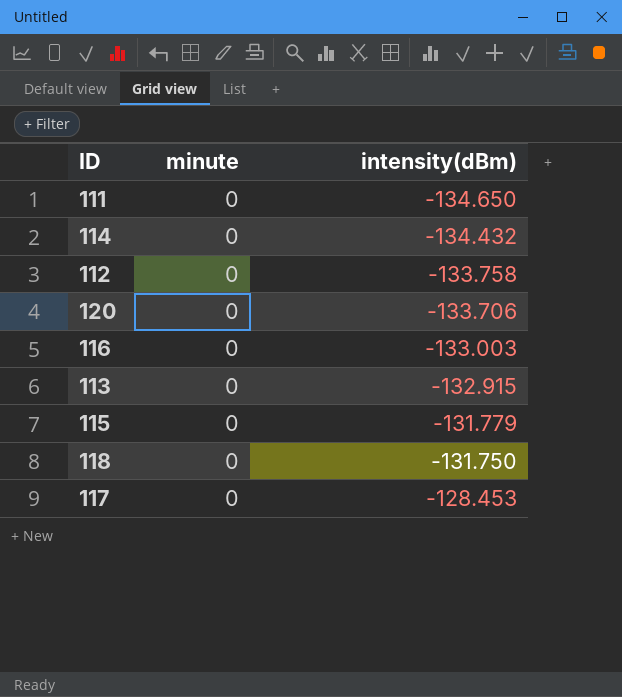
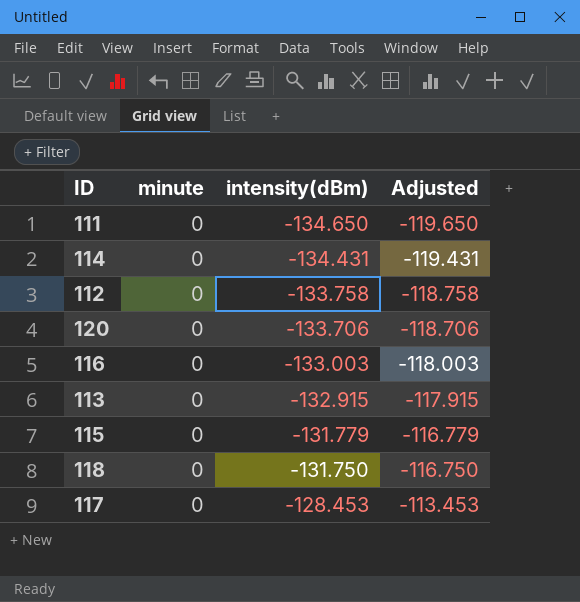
column Adjusted | formula: none -> [intensity(dBm)] + 15
114 | intensity(dBm): -134.432 -> -134.431

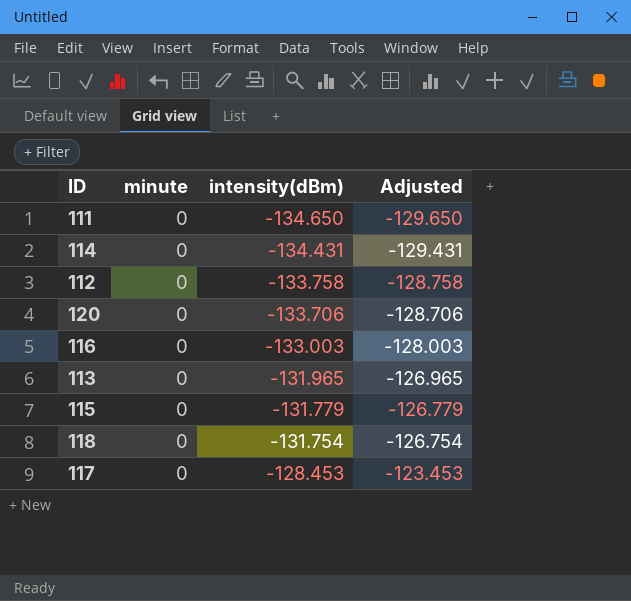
column Adjusted | formula: [intensity(dBm)] + 15 -> [intensity(dBm)] + 5
113 | intensity(dBm): -132.915 -> -131.965
118 | intensity(dBm): -131.750 -> -131.754

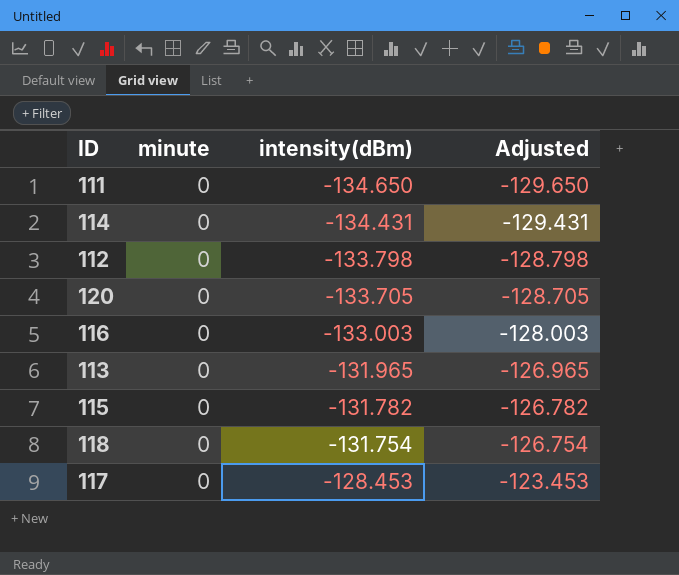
112 | intensity(dBm): -133.758 -> -133.798
112 | Adjusted: -128.758 -> -128.798
120 | intensity(dBm): -133.706 -> -133.705
120 | Adjusted: -128.706 -> -128.705
115 | intensity(dBm): -131.779 -> -131.782
115 | Adjusted: -126.779 -> -126.782

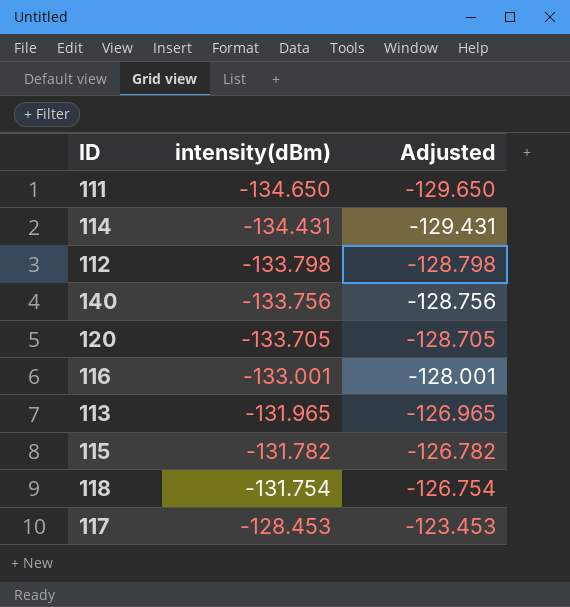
column minute | position: 2 -> none
row 140: none -> -133.756 | -128.756
116 | intensity(dBm): -133.003 -> -133.001
116 | Adjusted: -128.003 -> -128.001

